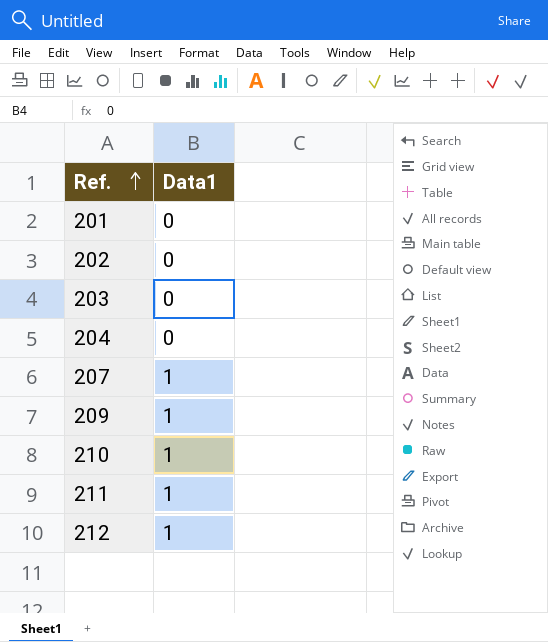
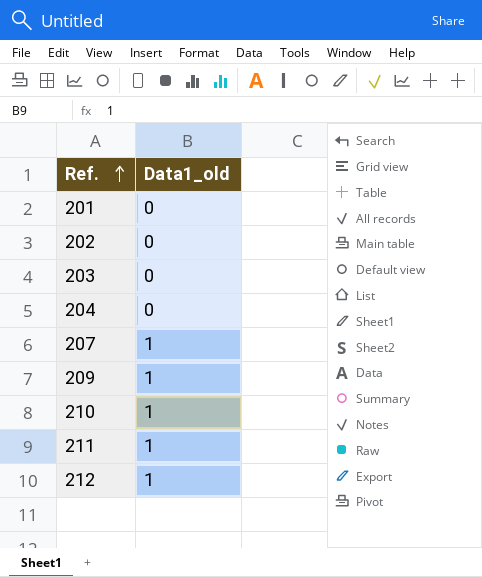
column name: Data1 -> Data1_old

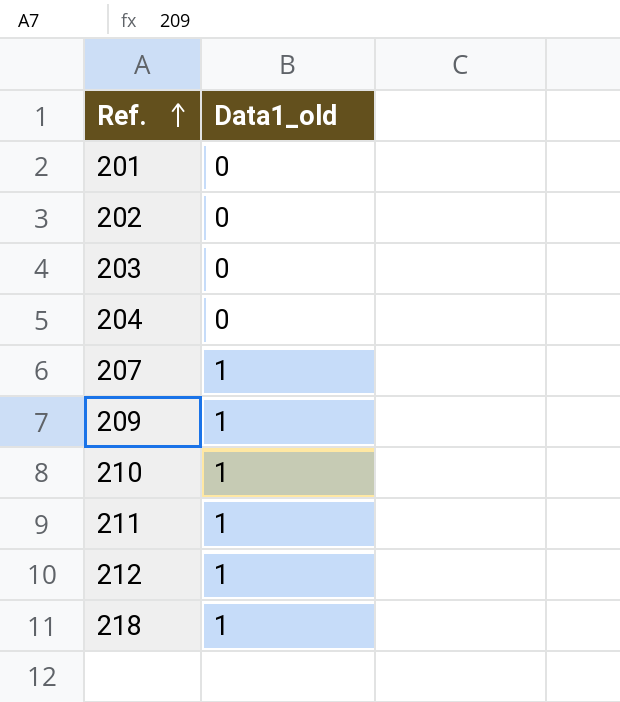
row 218: none -> 1

